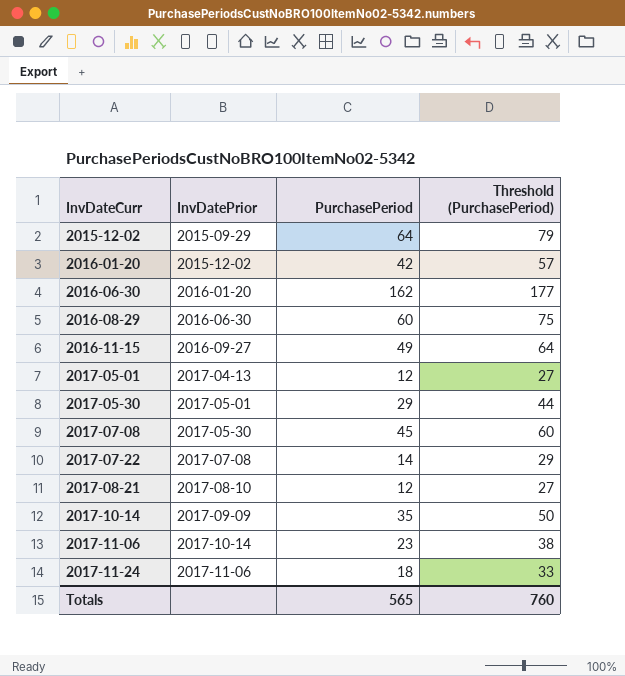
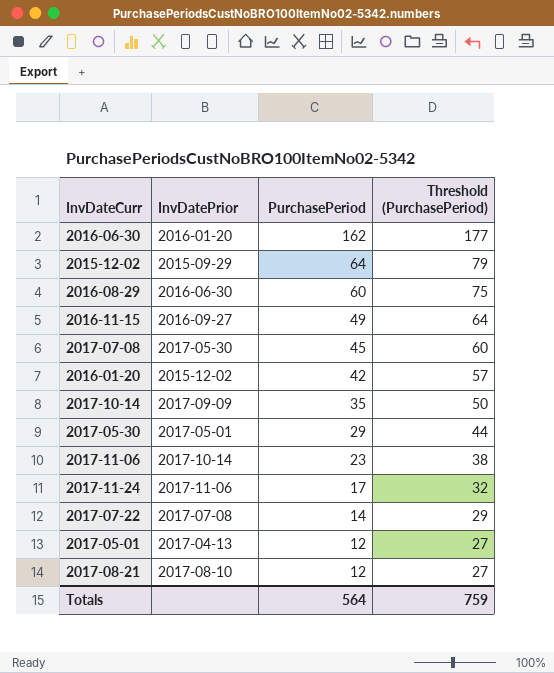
row order: InvDateCurr ascending -> PurchasePeriod descending
2017-11-24 | PurchasePeriod: 18 -> 17
2017-11-24 | Threshold (PurchasePeriod): 33 -> 32
Totals | PurchasePeriod: 565 -> 564
Totals | Threshold (PurchasePeriod): 760 -> 759

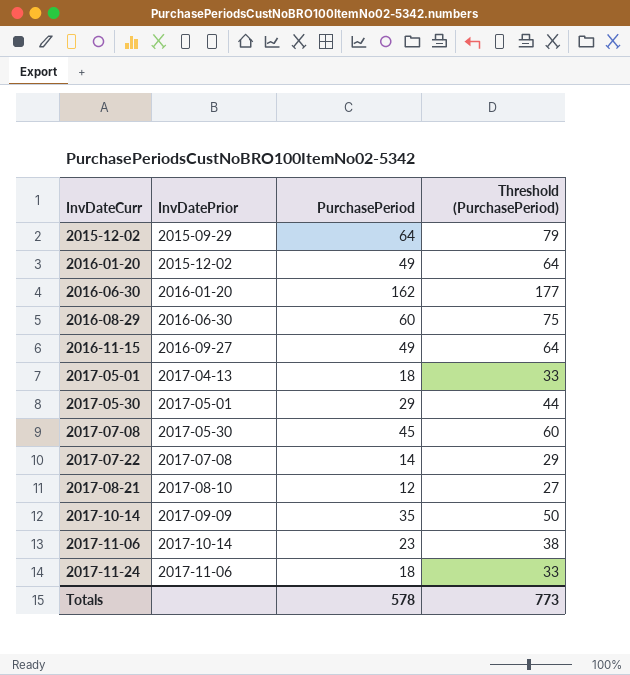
row order: PurchasePeriod descending -> InvDateCurr ascending
2016-01-20 | PurchasePeriod: 42 -> 49
2016-01-20 | Threshold (PurchasePeriod): 57 -> 64
2017-05-01 | PurchasePeriod: 12 -> 18
2017-05-01 | Threshold (PurchasePeriod): 27 -> 33
2017-11-24 | PurchasePeriod: 17 -> 18
2017-11-24 | Threshold (PurchasePeriod): 32 -> 33
Totals | PurchasePeriod: 564 -> 578
Totals | Threshold (PurchasePeriod): 759 -> 773

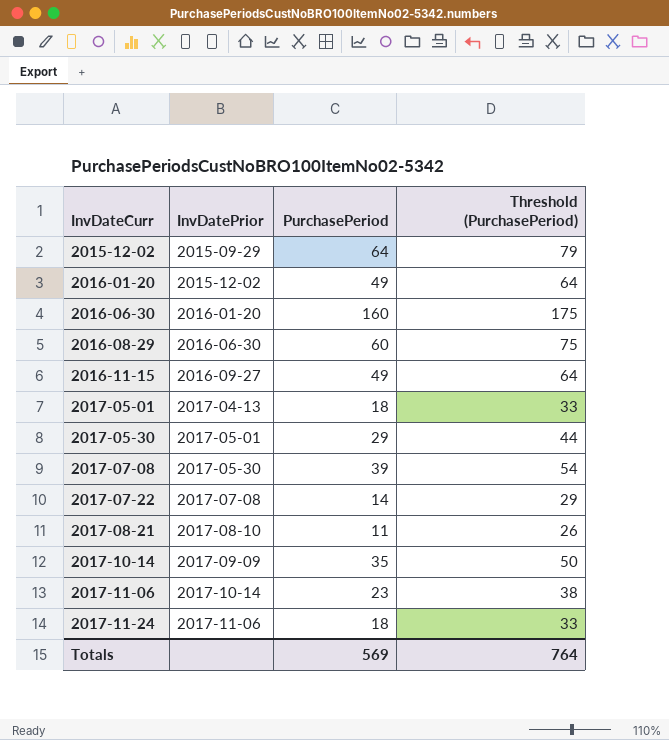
2016-06-30 | PurchasePeriod: 162 -> 160
2016-06-30 | Threshold (PurchasePeriod): 177 -> 175
2017-07-08 | PurchasePeriod: 45 -> 39
2017-07-08 | Threshold (PurchasePeriod): 60 -> 54
2017-08-21 | PurchasePeriod: 12 -> 11
2017-08-21 | Threshold (PurchasePeriod): 27 -> 26
Totals | PurchasePeriod: 578 -> 569
Totals | Threshold (PurchasePeriod): 773 -> 764

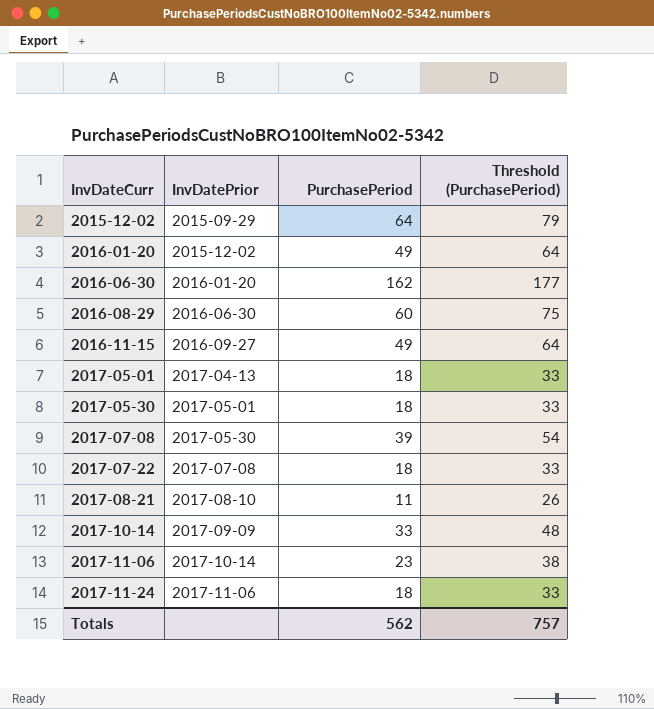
2016-06-30 | PurchasePeriod: 160 -> 162
2016-06-30 | Threshold (PurchasePeriod): 175 -> 177
2017-05-30 | PurchasePeriod: 29 -> 18
2017-05-30 | Threshold (PurchasePeriod): 44 -> 33
2017-07-22 | PurchasePeriod: 14 -> 18
2017-07-22 | Threshold (PurchasePeriod): 29 -> 33
2017-10-14 | PurchasePeriod: 35 -> 33
2017-10-14 | Threshold (PurchasePeriod): 50 -> 48
Totals | PurchasePeriod: 569 -> 562
Totals | Threshold (PurchasePeriod): 764 -> 757

